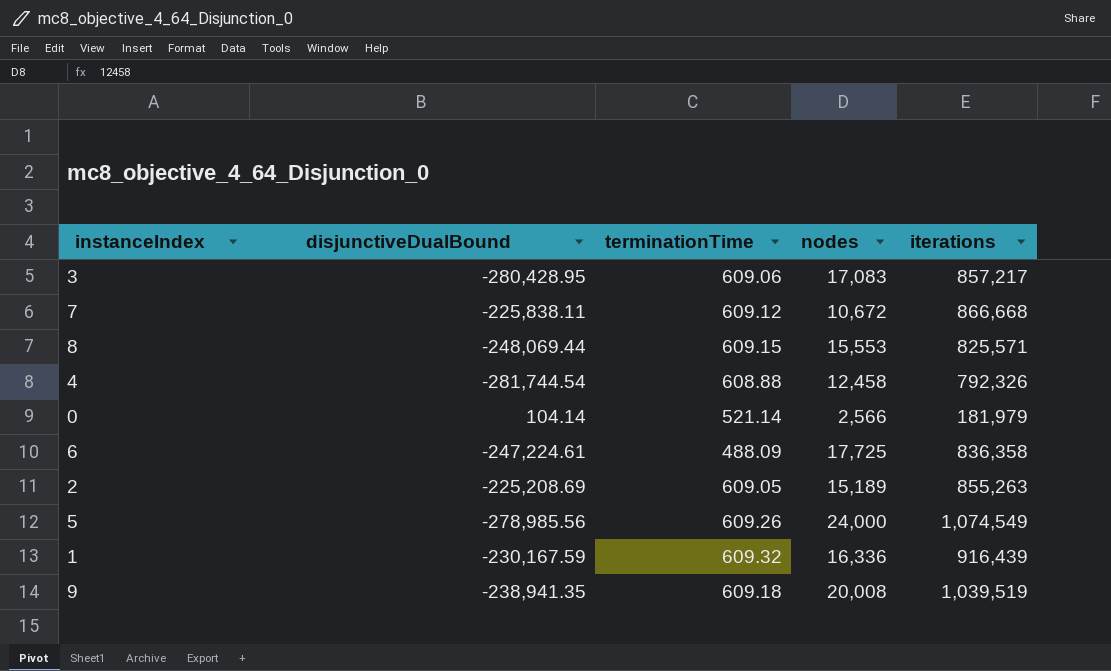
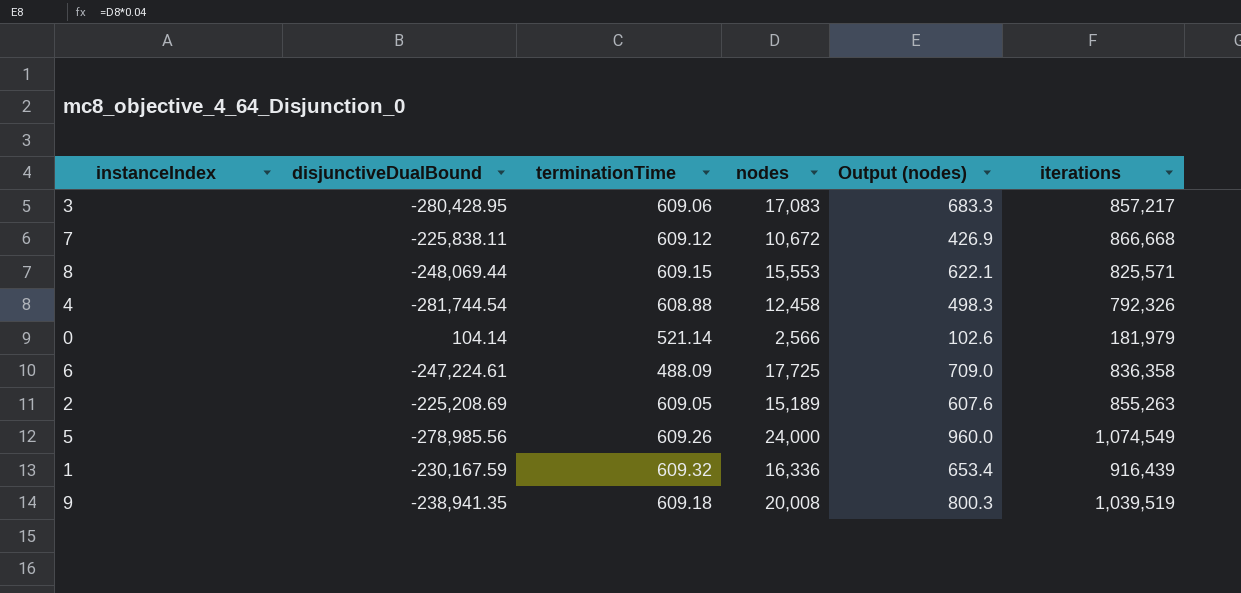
column Output (nodes) | formula: none -> [nodes] * 0.04

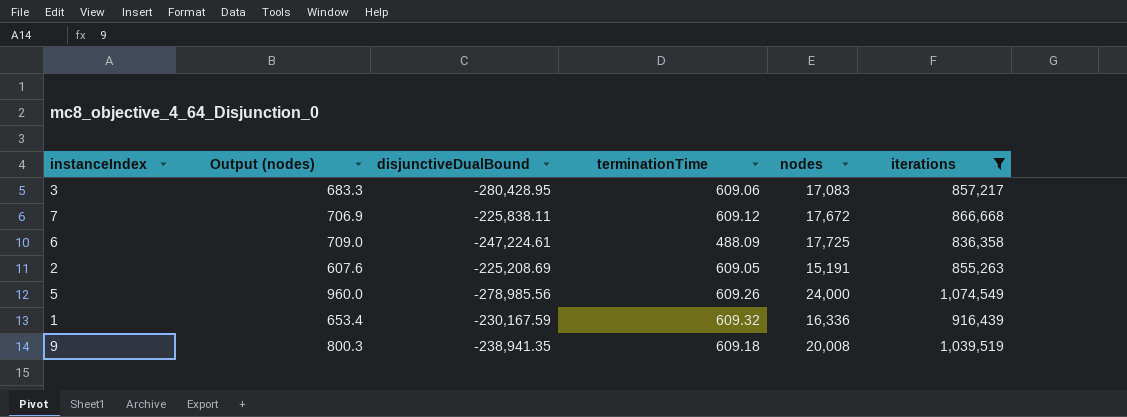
filter: none -> iterations >= 836,358
column Output (nodes) | position: 5 -> 2
7 | Output (nodes): 426.9 -> 706.9
7 | nodes: 10,672 -> 17,672
2 | nodes: 15,189 -> 15,191

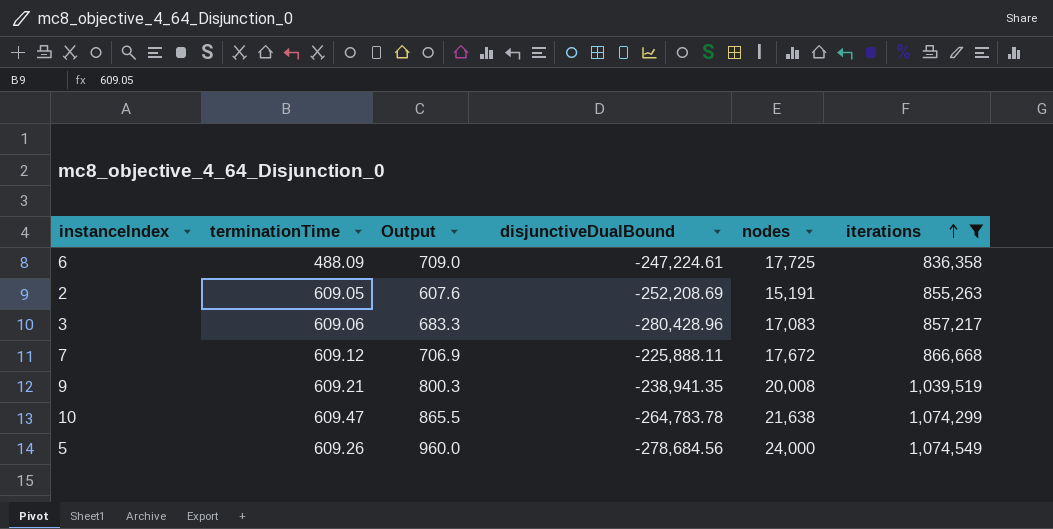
row order: none -> iterations ascending
column terminationTime | position: 4 -> 2
column name: Output (nodes) -> Output
row 1: 653.4 | -230,167.59 | 609.32 | 16,336 | 916,439 -> none
2 | disjunctiveDualBound: -225,208.69 -> -252,208.69
3 | disjunctiveDualBound: -280,428.95 -> -280,428.96
7 | disjunctiveDualBound: -225,838.11 -> -225,888.11
9 | terminationTime: 609.18 -> 609.21
row 10: none -> 609.47 | 865.5 | -264,783.78 | 21,638 | 1,074,299
5 | disjunctiveDualBound: -278,985.56 -> -278,684.56

